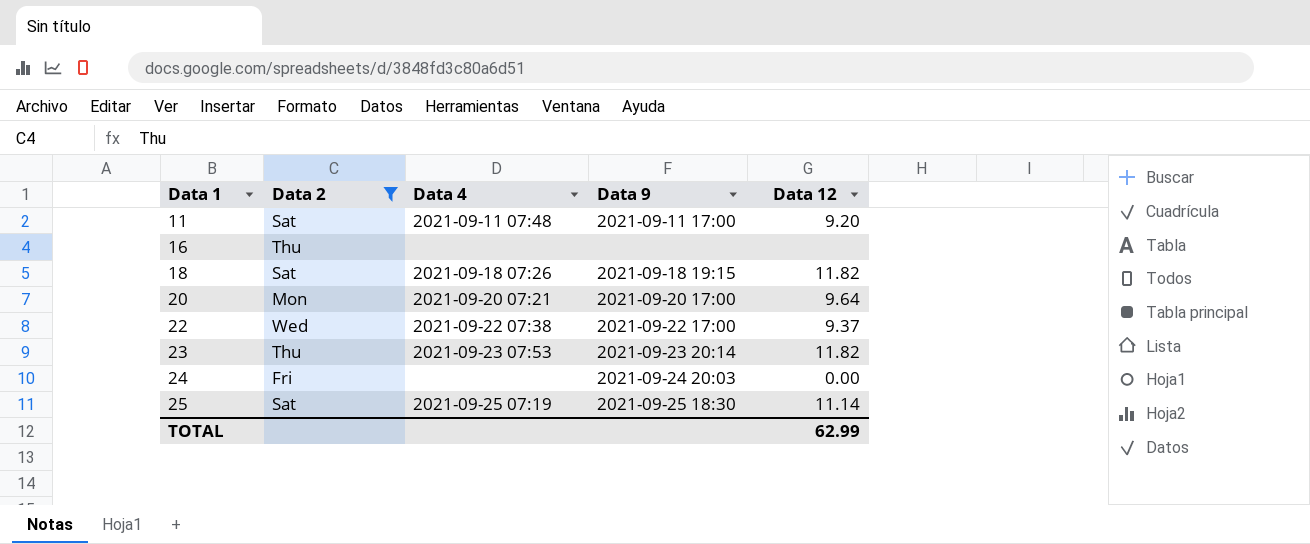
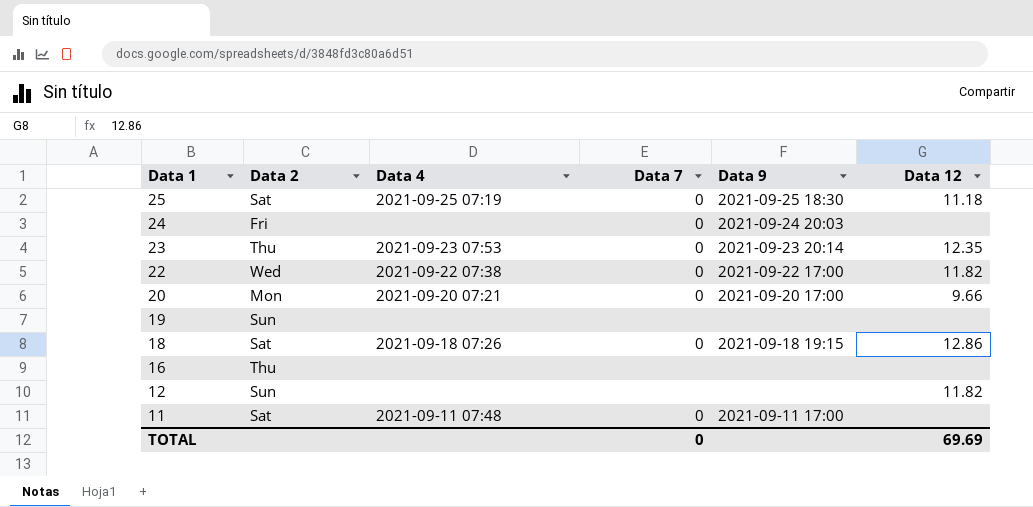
filter: Data 2 != Sun -> none
row order: Data 1 ascending -> Data 1 descending
column Data 7 | position: none -> 4
25 | Data 12: 11.14 -> 11.18
24 | Data 12: 0.00 -> none
23 | Data 12: 11.82 -> 12.35
22 | Data 12: 9.37 -> 11.82
20 | Data 12: 9.64 -> 9.66
18 | Data 12: 11.82 -> 12.86
11 | Data 12: 9.20 -> none
TOTAL | Data 12: 62.99 -> 69.69

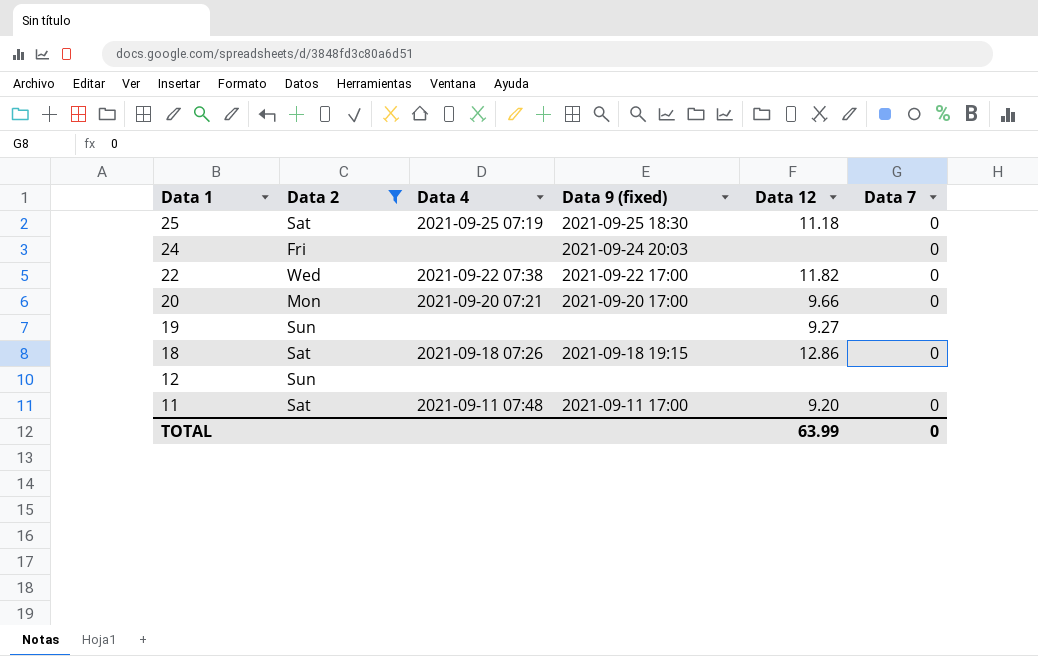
filter: none -> Data 2 != Thu
column name: Data 9 -> Data 9 (fixed)
column Data 7 | position: 4 -> 6
19 | Data 12: none -> 9.27
12 | Data 12: 11.82 -> none
11 | Data 12: none -> 9.20
TOTAL | Data 12: 69.69 -> 63.99

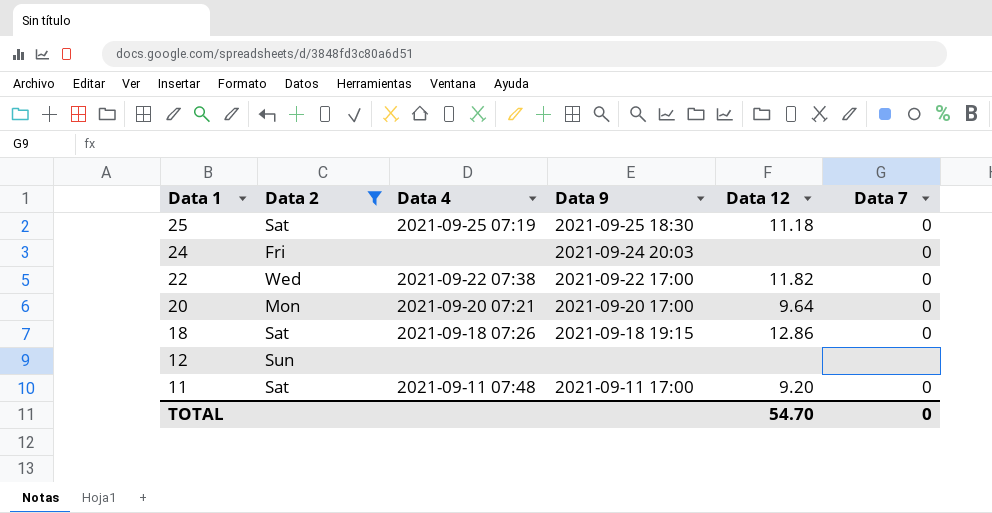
column name: Data 9 (fixed) -> Data 9
row 19: Sun | none | none | 9.27 | none -> none
20 | Data 12: 9.66 -> 9.64
TOTAL | Data 12: 63.99 -> 54.70

